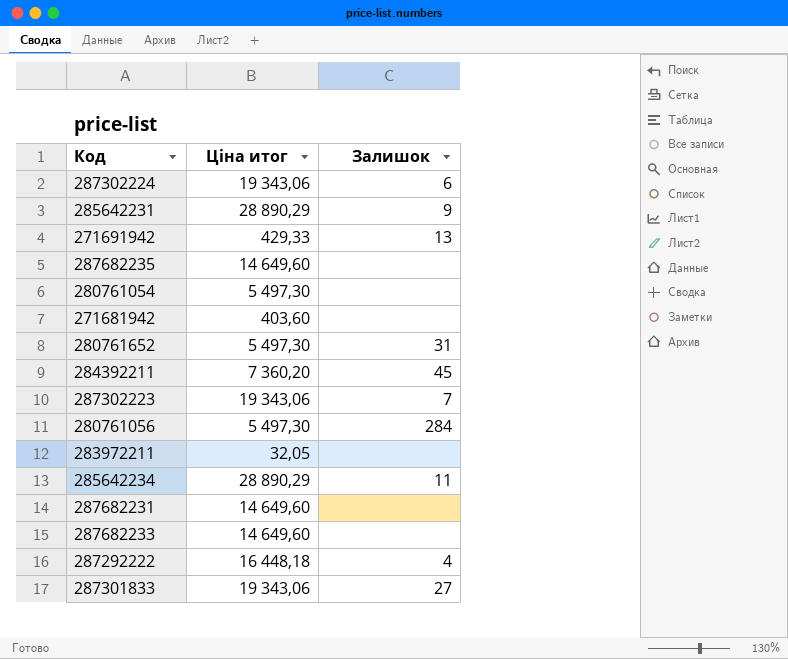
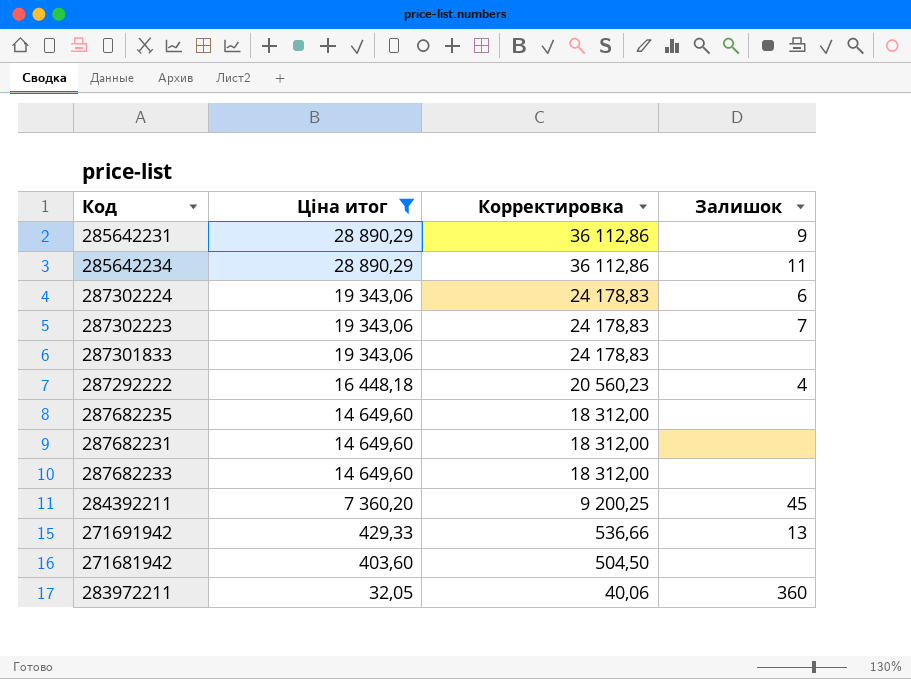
filter: none -> Ціна итог != 5 497,30
row order: none -> Ціна итог descending
column Корректировка | formula: none -> [Ціна итог] * 1,25
287301833 | Залишок: 27 -> none
283972211 | Залишок: none -> 360

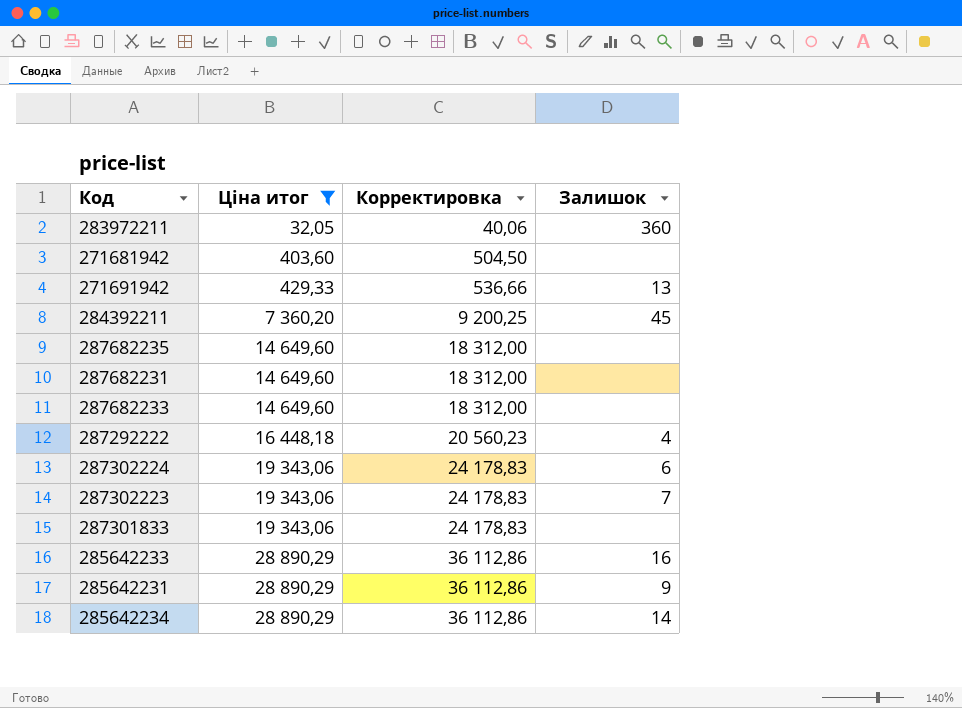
row order: Ціна итог descending -> Ціна итог ascending
row 285642233: none -> 28 890,29 | 36 112,86 | 16
285642234 | Залишок: 11 -> 14

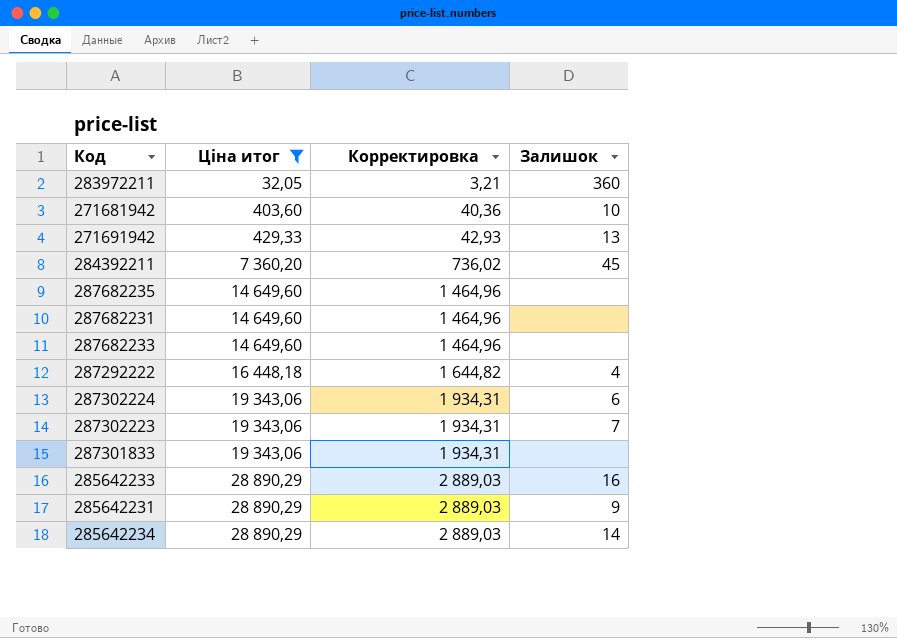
column Корректировка | formula: [Ціна итог] * 1,25 -> [Ціна итог] * 0,1
271681942 | Залишок: none -> 10

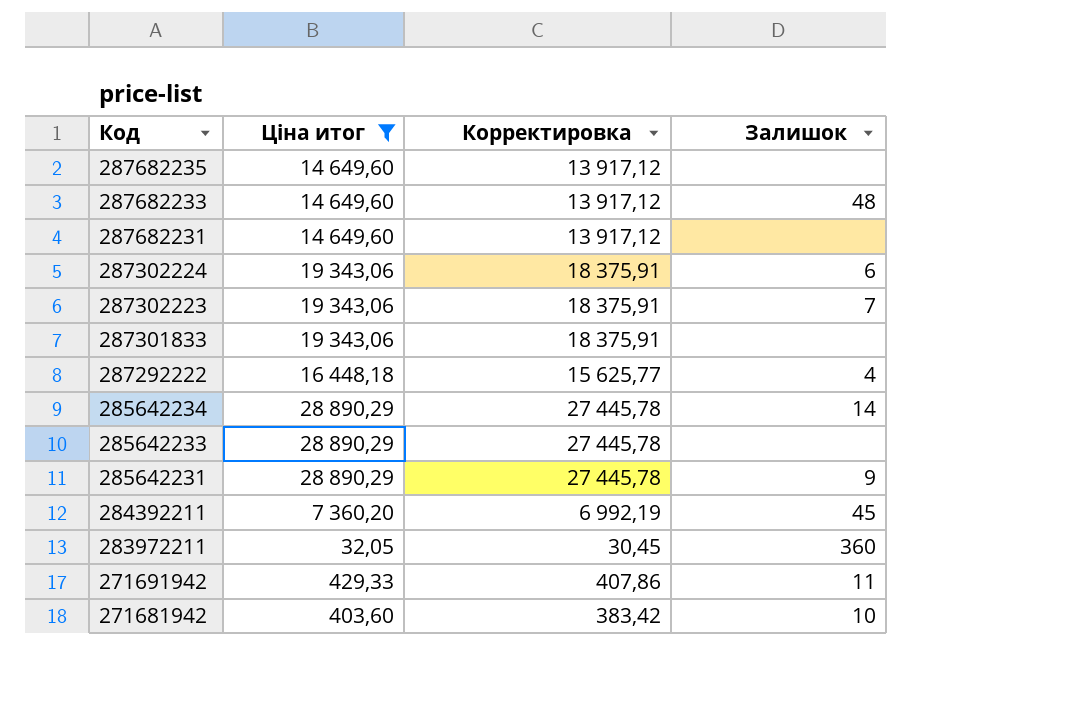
row order: Ціна итог ascending -> Код descending
column Корректировка | formula: [Ціна итог] * 0,1 -> [Ціна итог] * 0,95
287682233 | Залишок: none -> 48
285642233 | Залишок: 16 -> none
271691942 | Залишок: 13 -> 11

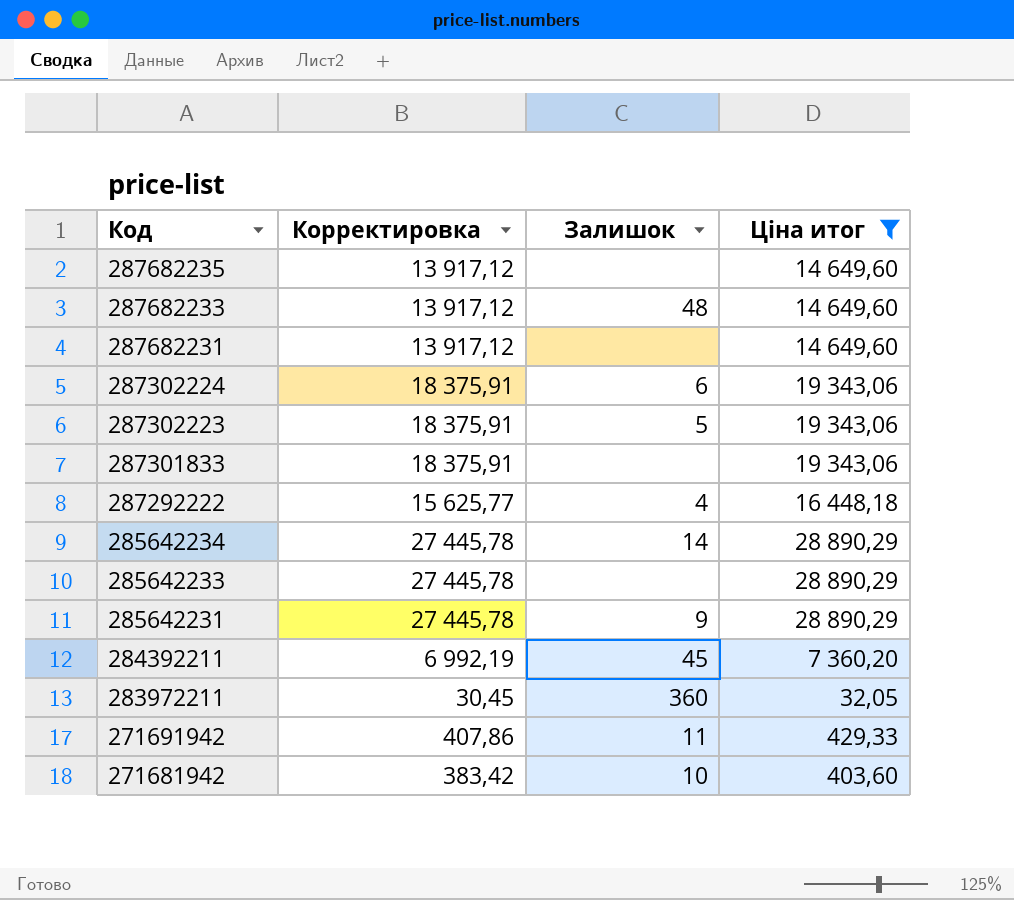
column Ціна итог | position: 2 -> 4
287302223 | Залишок: 7 -> 5

